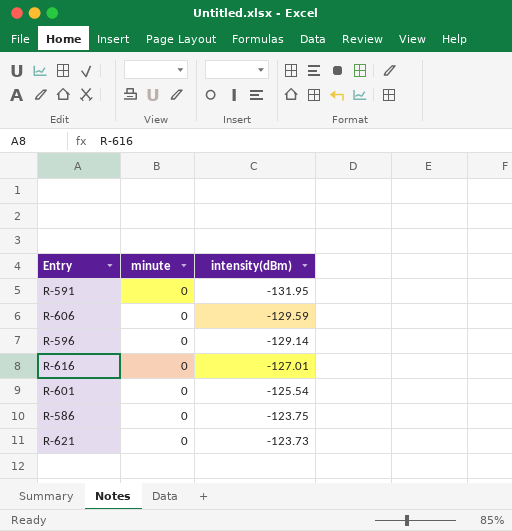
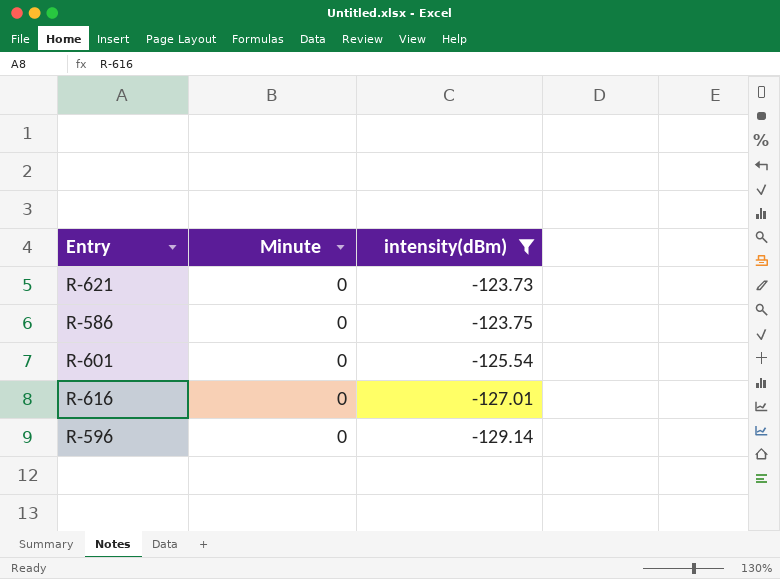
filter: none -> intensity(dBm) >= -129.14
row order: intensity(dBm) ascending -> intensity(dBm) descending
column name: minute -> Minute

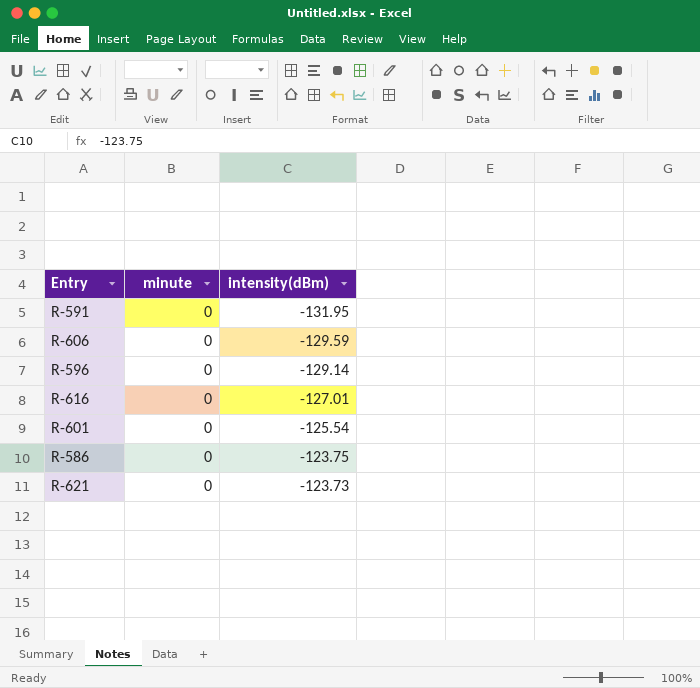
filter: intensity(dBm) >= -129.14 -> none
row order: intensity(dBm) descending -> intensity(dBm) ascending
column name: Minute -> minute

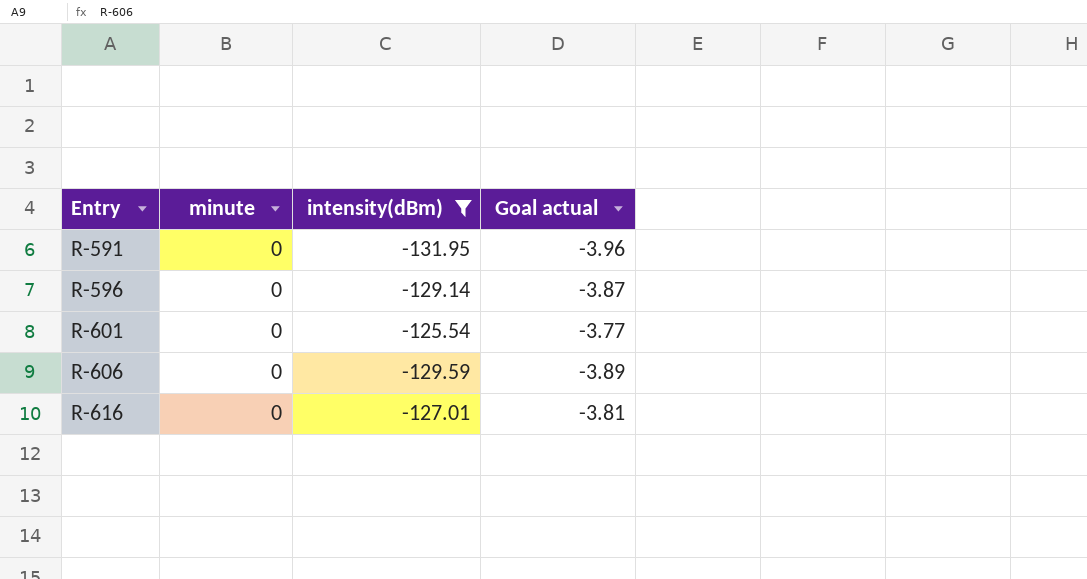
filter: none -> intensity(dBm) <= -125.54
row order: intensity(dBm) ascending -> Entry ascending
column Goal actual | formula: none -> [intensity(dBm)] * 0.03

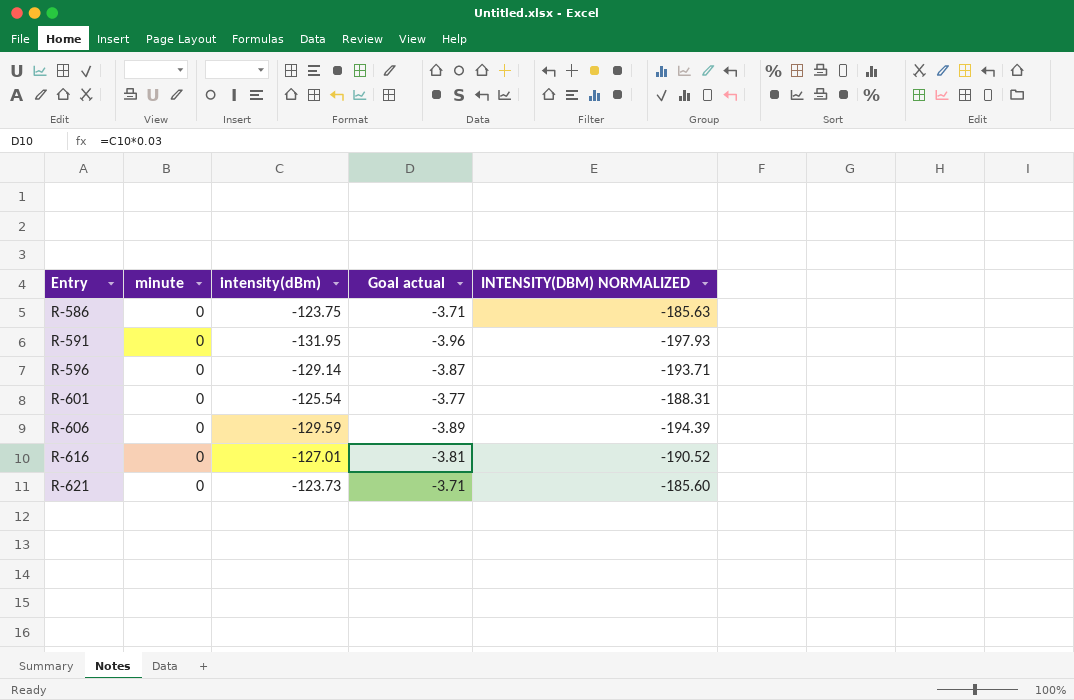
filter: intensity(dBm) <= -125.54 -> none
column INTENSITY(DBM) NORMALIZED | formula: none -> [intensity(dBm)] * 1.5

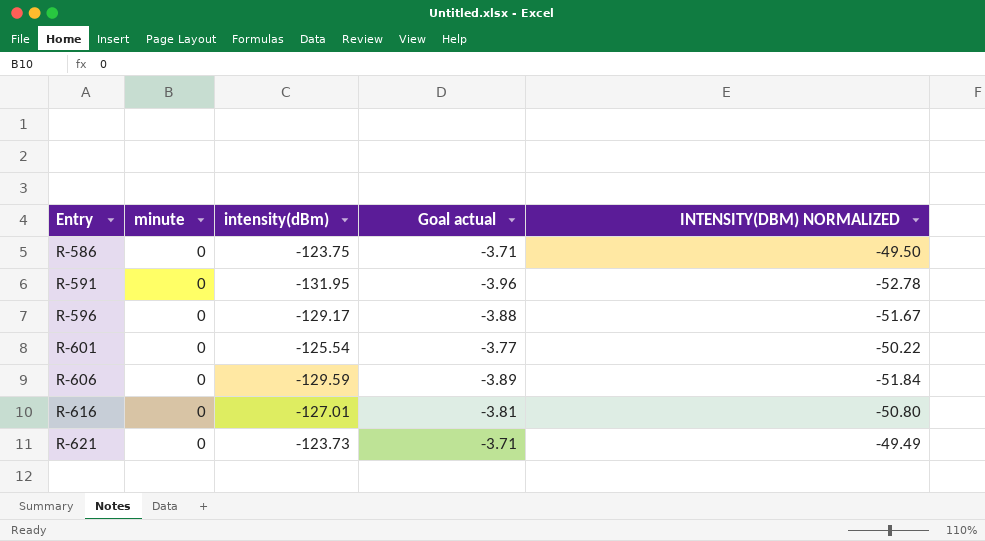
column INTENSITY(DBM) NORMALIZED | formula: [intensity(dBm)] * 1.5 -> [intensity(dBm)] * 0.4
R-596 | intensity(dBm): -129.14 -> -129.17
R-596 | Goal actual: -3.87 -> -3.88

